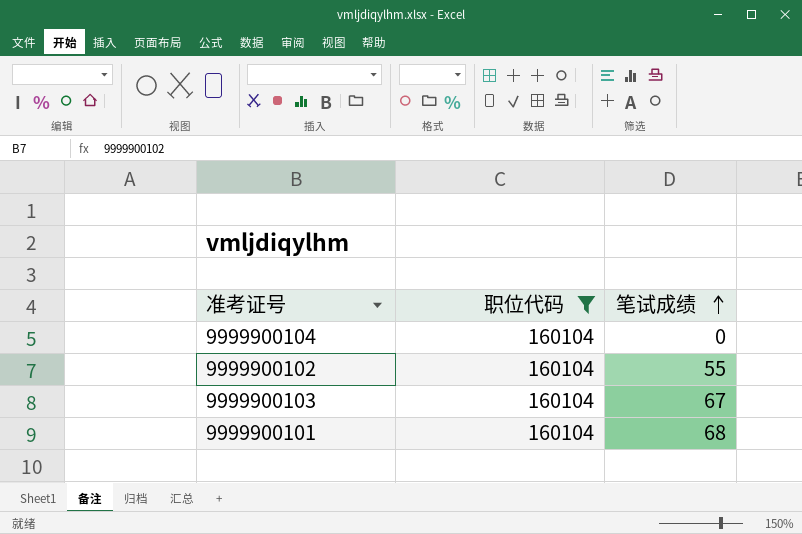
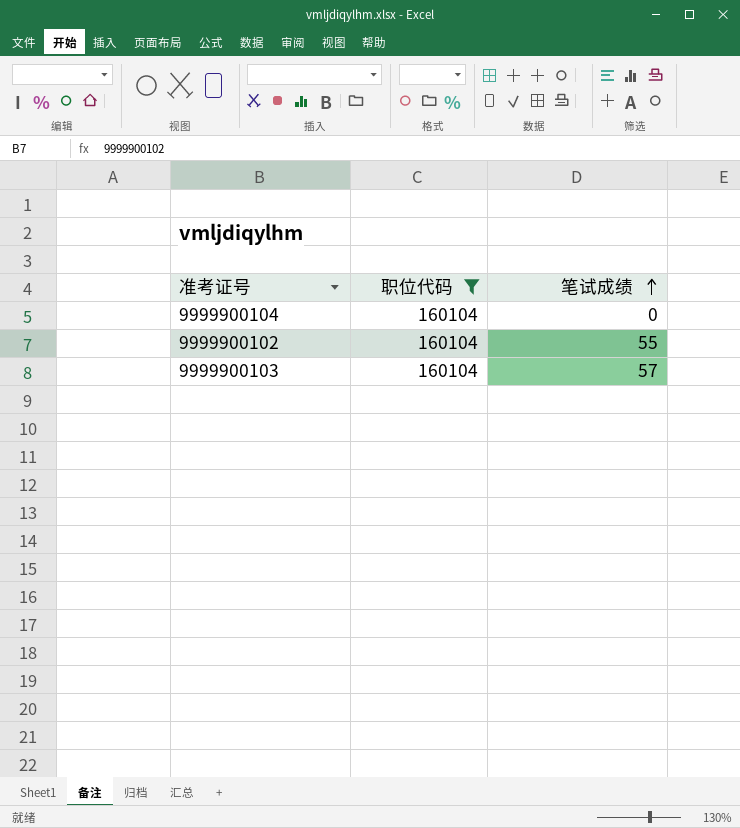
row 9999900101: 160104 | 68 -> none
9999900103 | 笔试成绩: 67 -> 57

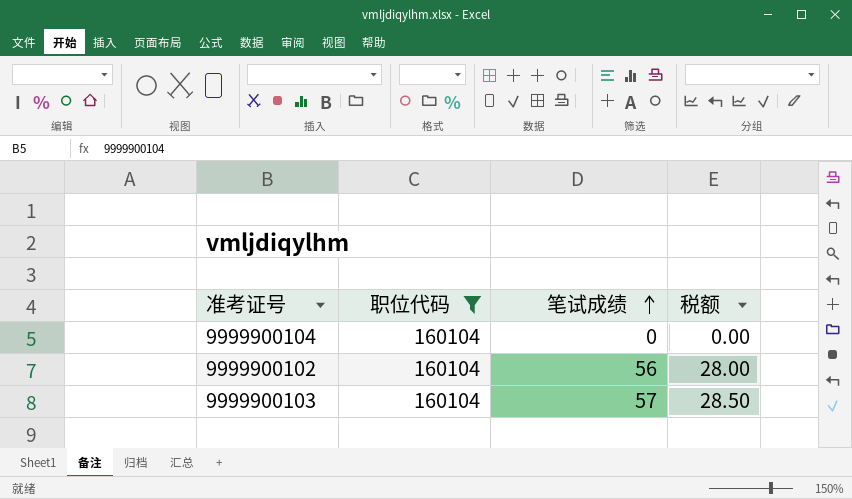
column 税额 | formula: none -> [笔试成绩] * 0.5
9999900102 | 笔试成绩: 55 -> 56

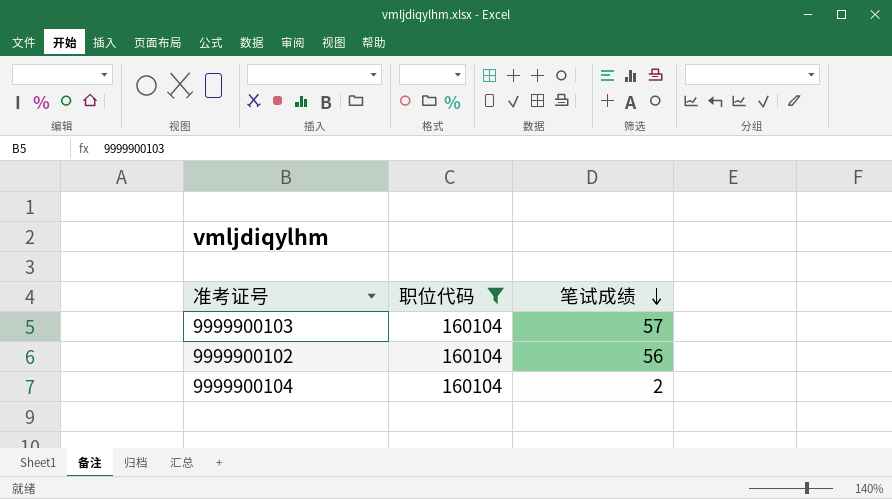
row order: 笔试成绩 ascending -> 笔试成绩 descending
column 税额 | formula: [笔试成绩] * 0.5 -> none
9999900104 | 笔试成绩: 0 -> 2

